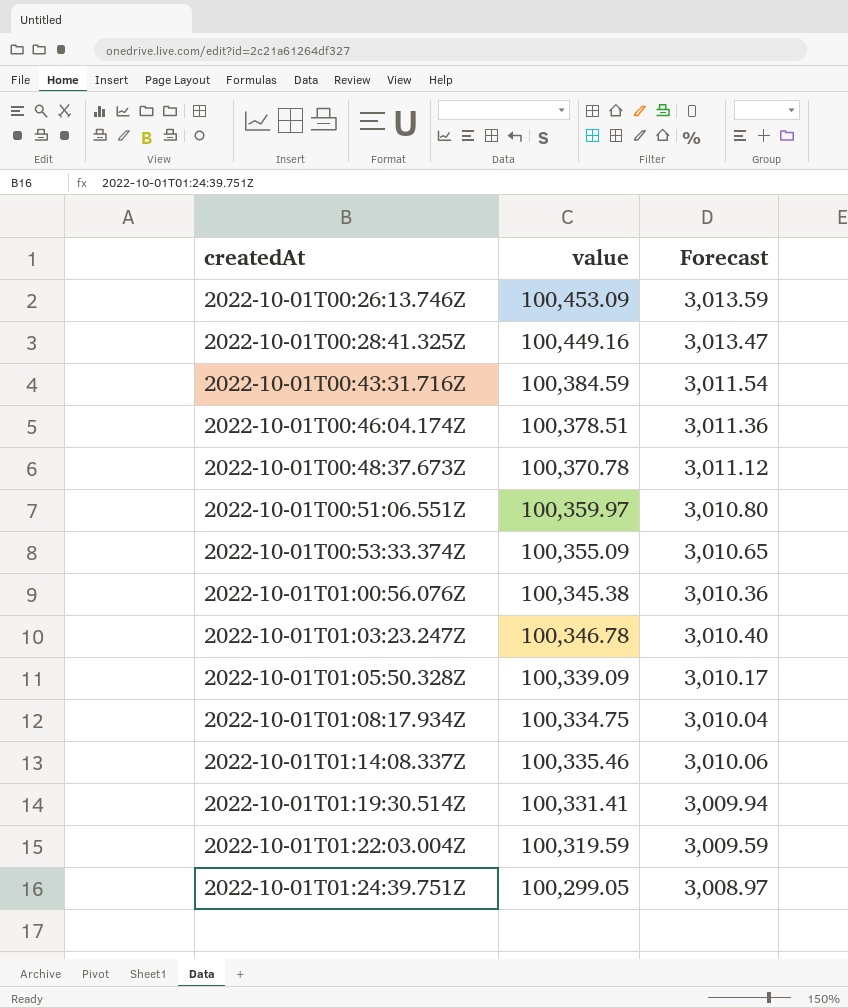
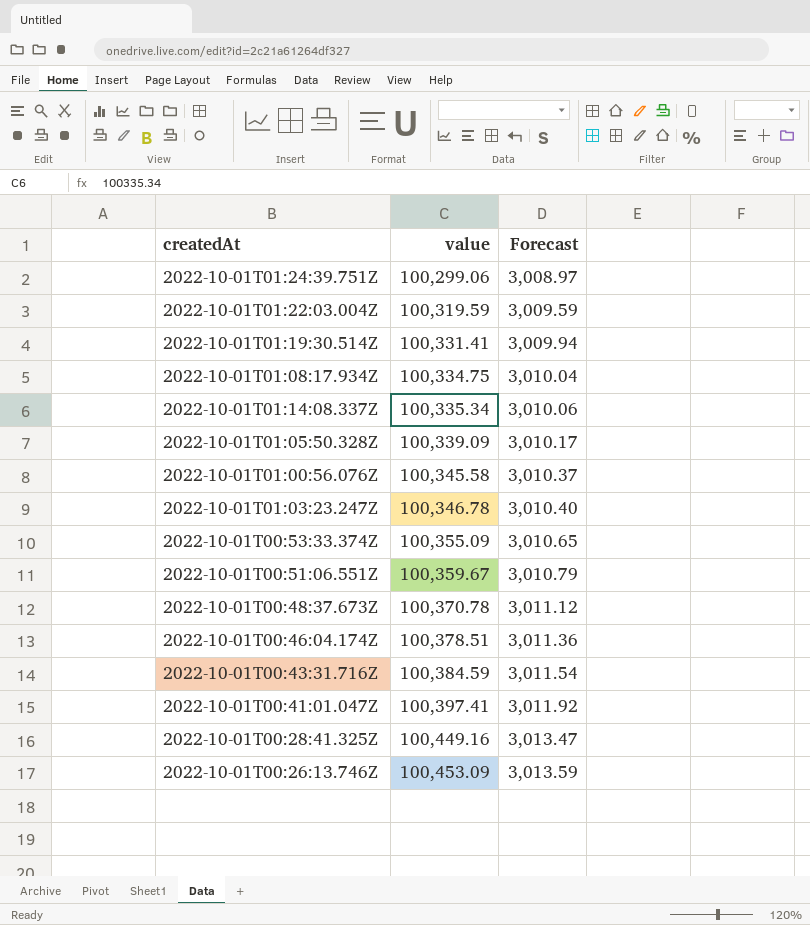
row order: createdAt ascending -> value ascending
2022-10-01T01:24:39.751Z | value: 100,299.05 -> 100,299.06
2022-10-01T01:14:08.337Z | value: 100,335.46 -> 100,335.34
2022-10-01T01:00:56.076Z | value: 100,345.38 -> 100,345.58
2022-10-01T01:00:56.076Z | Forecast: 3,010.36 -> 3,010.37
2022-10-01T00:51:06.551Z | value: 100,359.97 -> 100,359.67
2022-10-01T00:51:06.551Z | Forecast: 3,010.80 -> 3,010.79
row 2022-10-01T00:41:01.047Z: none -> 100,397.41 | 3,011.92

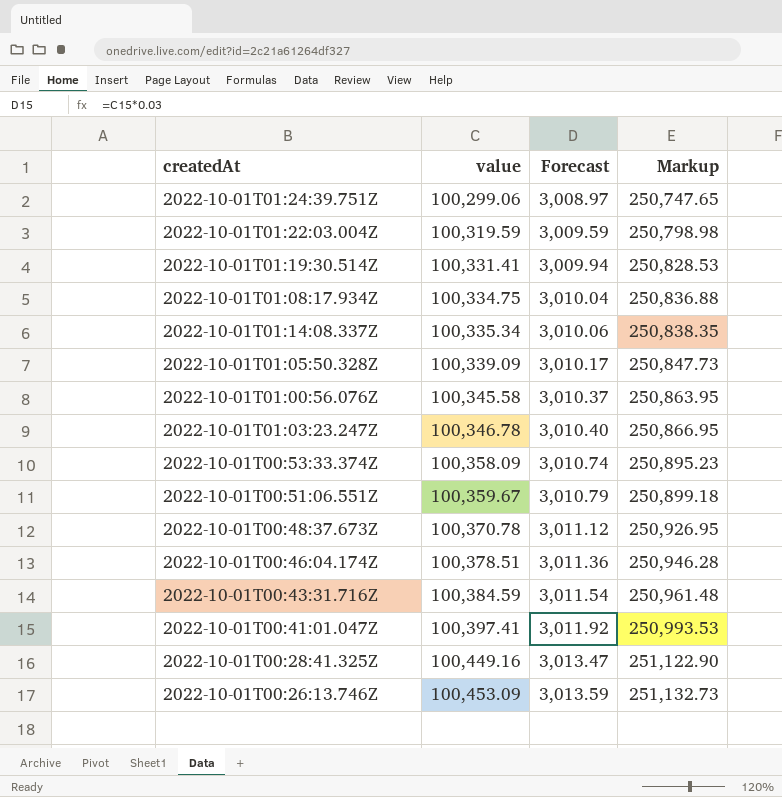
column Markup | formula: none -> [value] * 2.5
2022-10-01T00:53:33.374Z | value: 100,355.09 -> 100,358.09
2022-10-01T00:53:33.374Z | Forecast: 3,010.65 -> 3,010.74

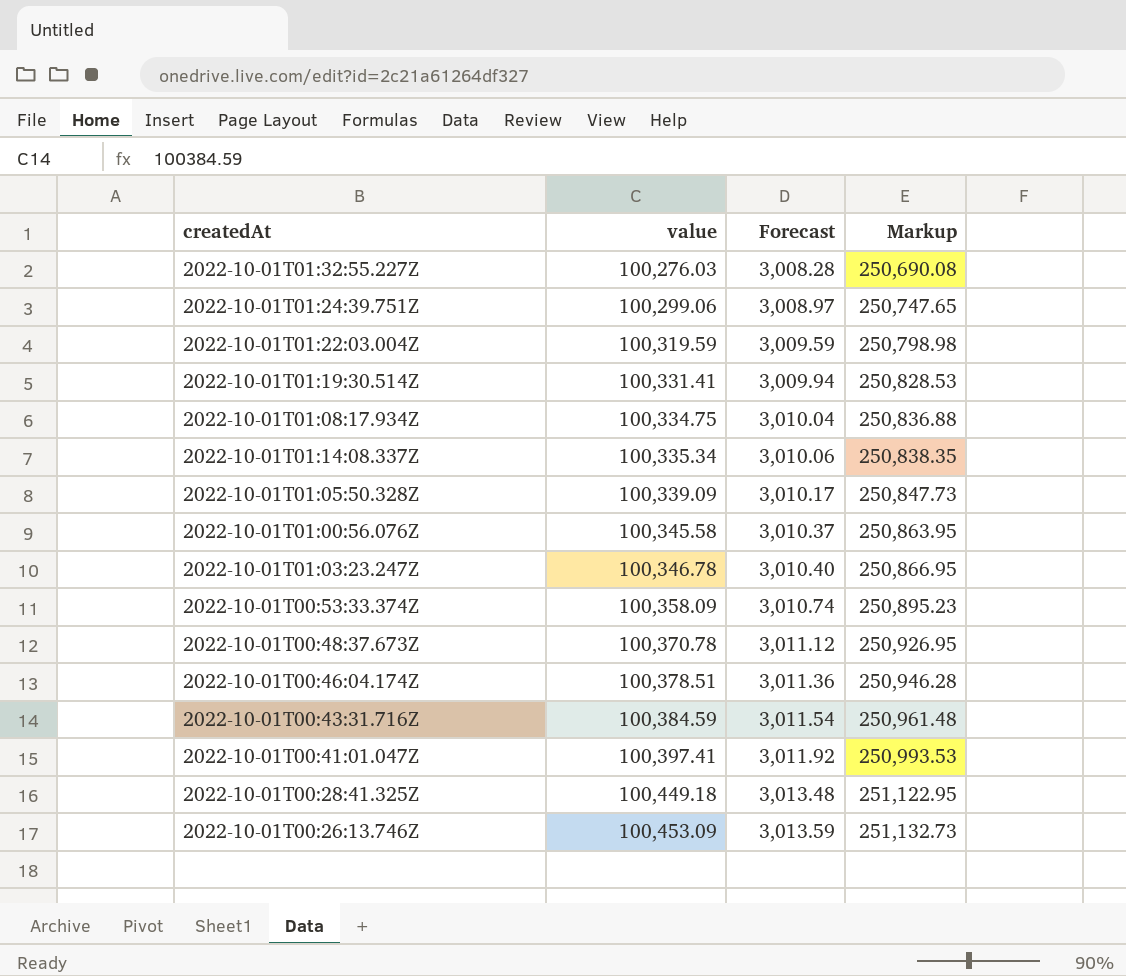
row 2022-10-01T00:51:06.551Z: 100,359.67 | 3,010.79 | 250,899.18 -> none
row 2022-10-01T01:32:55.227Z: none -> 100,276.03 | 3,008.28 | 250,690.08
2022-10-01T00:28:41.325Z | value: 100,449.16 -> 100,449.18
2022-10-01T00:28:41.325Z | Forecast: 3,013.47 -> 3,013.48
2022-10-01T00:28:41.325Z | Markup: 251,122.90 -> 251,122.95

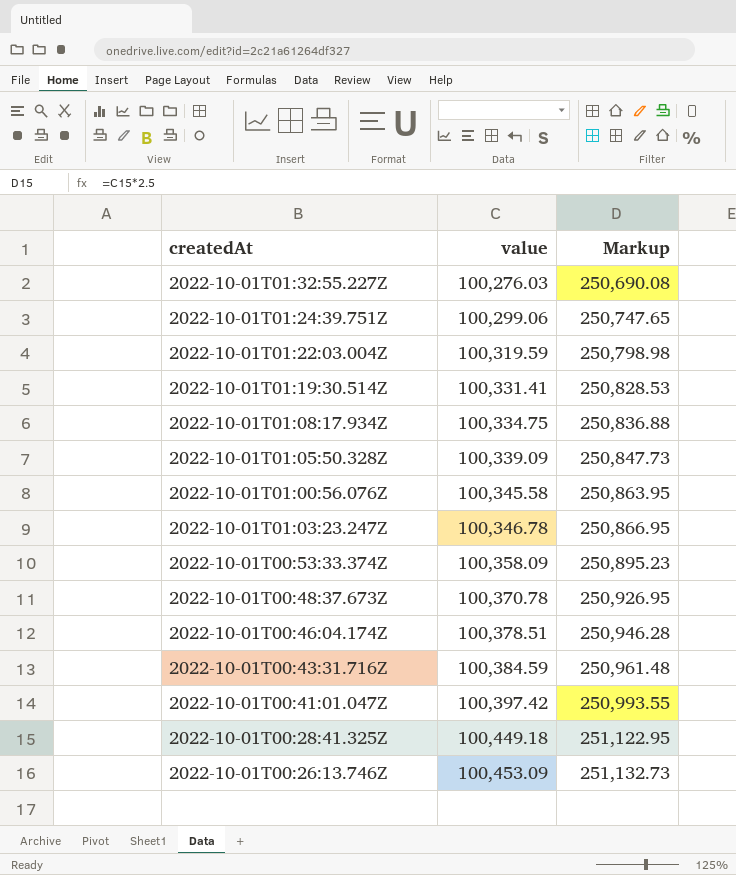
column Forecast | formula: [value] * 0.03 -> none
row 2022-10-01T01:14:08.337Z: 100,335.34 | 3,010.06 | 250,838.35 -> none
2022-10-01T00:41:01.047Z | value: 100,397.41 -> 100,397.42
2022-10-01T00:41:01.047Z | Markup: 250,993.53 -> 250,993.55

